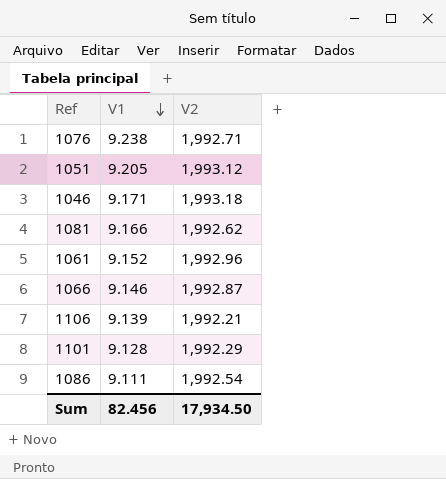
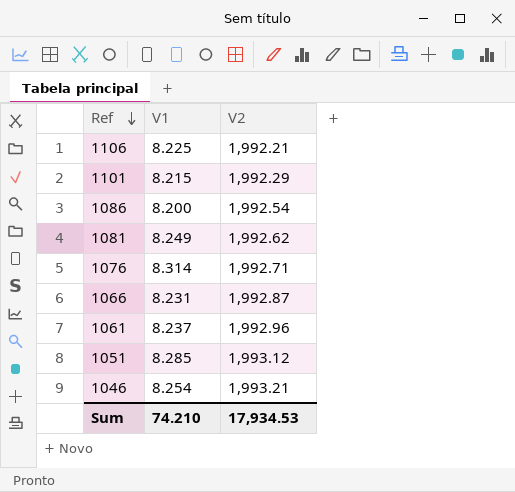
row order: V1 descending -> Ref descending
1106 | V1: 9.139 -> 8.225
1101 | V1: 9.128 -> 8.215
1086 | V1: 9.111 -> 8.200
1081 | V1: 9.166 -> 8.249
1076 | V1: 9.238 -> 8.314
1066 | V1: 9.146 -> 8.231
1061 | V1: 9.152 -> 8.237
1051 | V1: 9.205 -> 8.285
1046 | V1: 9.171 -> 8.254
1046 | V2: 1,993.18 -> 1,993.21
Sum | V1: 82.456 -> 74.210
Sum | V2: 17,934.50 -> 17,934.53

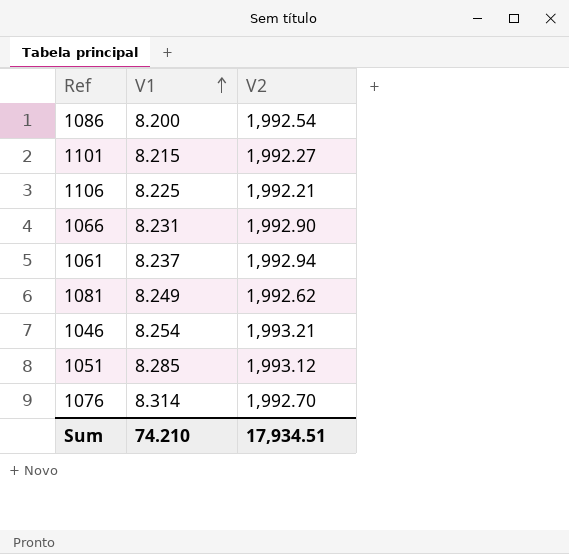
row order: Ref descending -> V1 ascending
1101 | V2: 1,992.29 -> 1,992.27
1066 | V2: 1,992.87 -> 1,992.90
1061 | V2: 1,992.96 -> 1,992.94
1076 | V2: 1,992.71 -> 1,992.70
Sum | V2: 17,934.53 -> 17,934.51

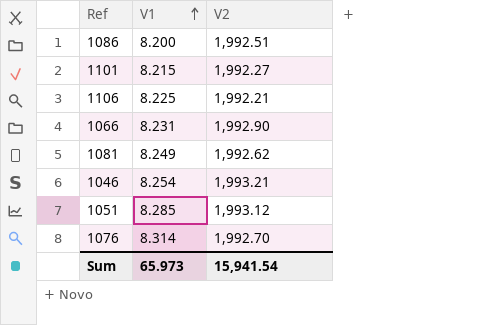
row 1061: 8.237 | 1,992.94 -> none
1086 | V2: 1,992.54 -> 1,992.51
Sum | V1: 74.210 -> 65.973
Sum | V2: 17,934.51 -> 15,941.54

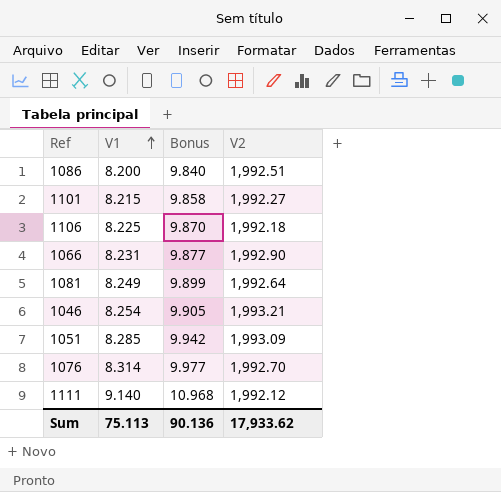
column Bonus | formula: none -> [V1] * 1.2
1106 | V2: 1,992.21 -> 1,992.18
1081 | V2: 1,992.62 -> 1,992.64
1051 | V2: 1,993.12 -> 1,993.09
row 1111: none -> 9.140 | 10.968 | 1,992.12
Sum | V1: 65.973 -> 75.113
Sum | V2: 15,941.54 -> 17,933.62

